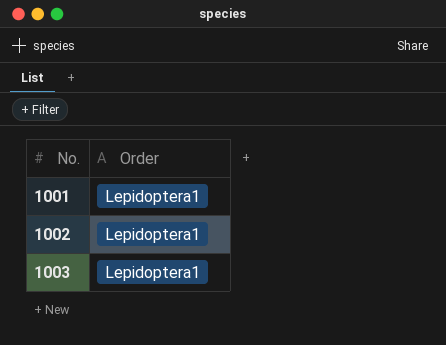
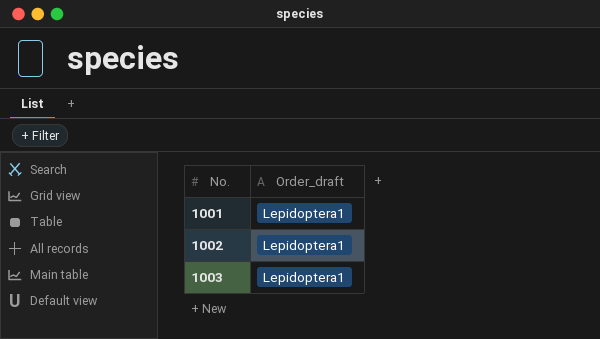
column name: Order -> Order_draft

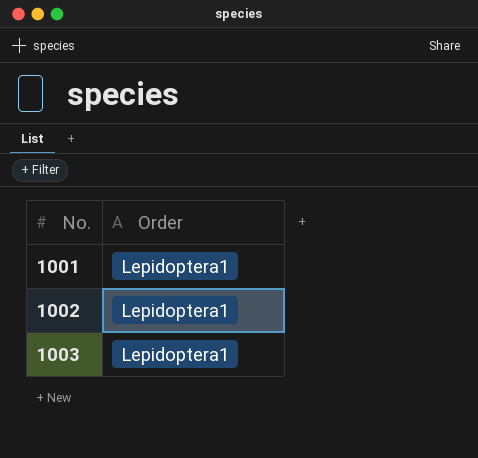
column name: Order_draft -> Order

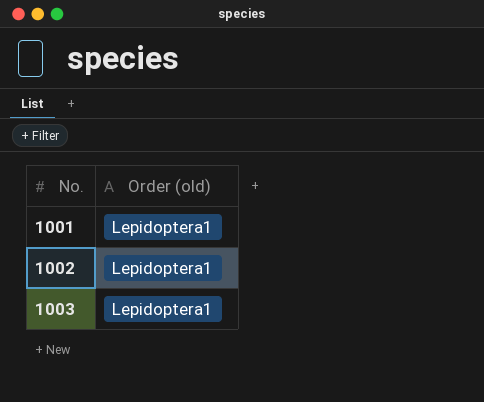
column name: Order -> Order (old)

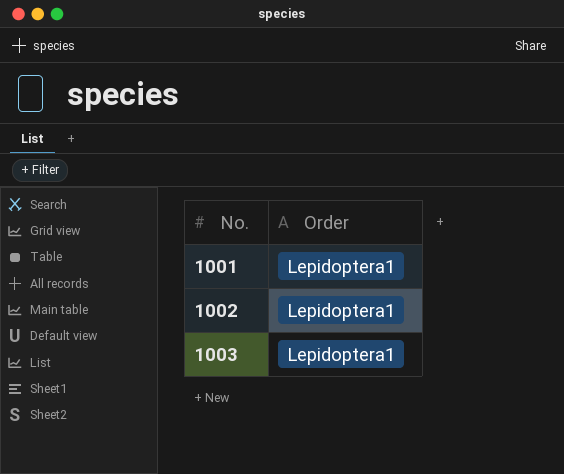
column name: Order (old) -> Order

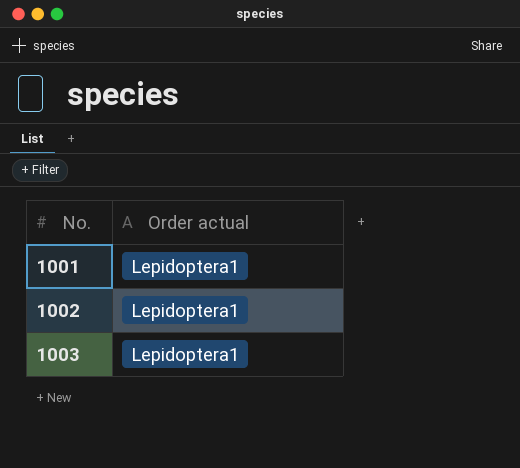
column name: Order -> Order actual

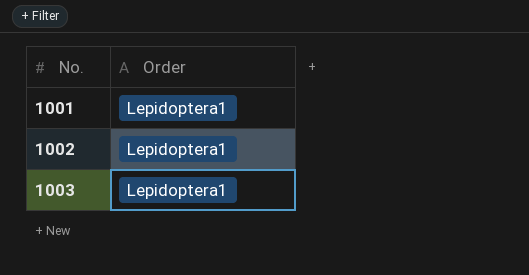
column name: Order actual -> Order

